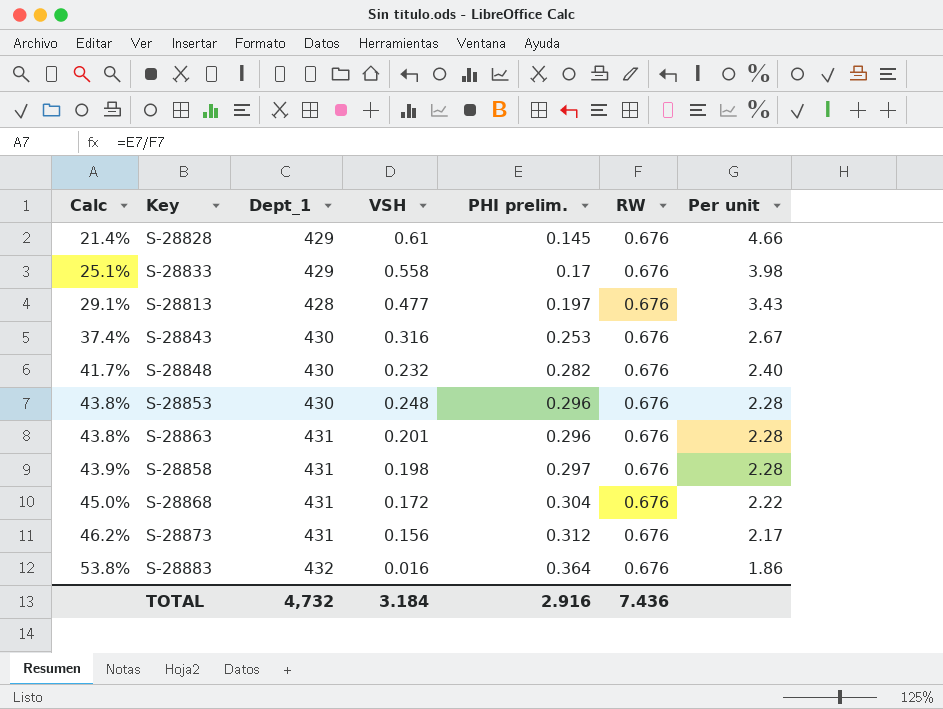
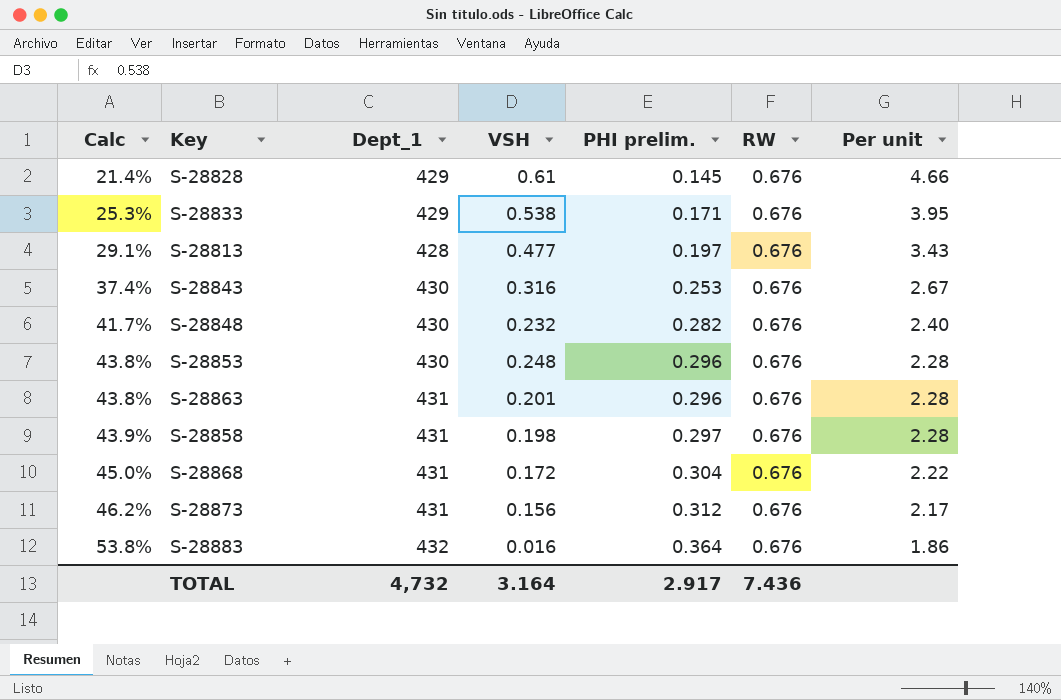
S-28833 | Calc: 25.1% -> 25.3%
S-28833 | VSH: 0.558 -> 0.538
S-28833 | PHI prelim.: 0.17 -> 0.171
S-28833 | Per unit: 3.98 -> 3.95
TOTAL | VSH: 3.184 -> 3.164
TOTAL | PHI prelim.: 2.916 -> 2.917

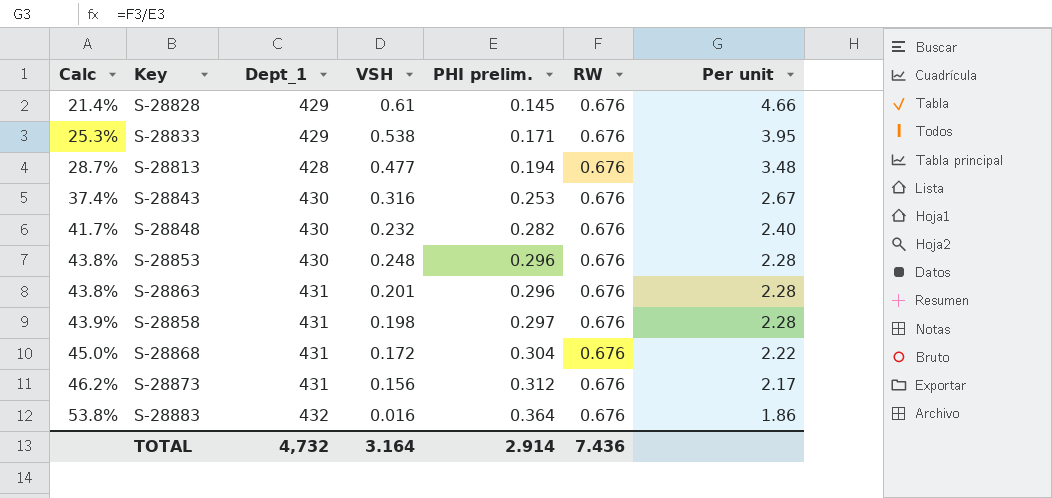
S-28813 | Calc: 29.1% -> 28.7%
S-28813 | PHI prelim.: 0.197 -> 0.194
S-28813 | Per unit: 3.43 -> 3.48
TOTAL | PHI prelim.: 2.917 -> 2.914

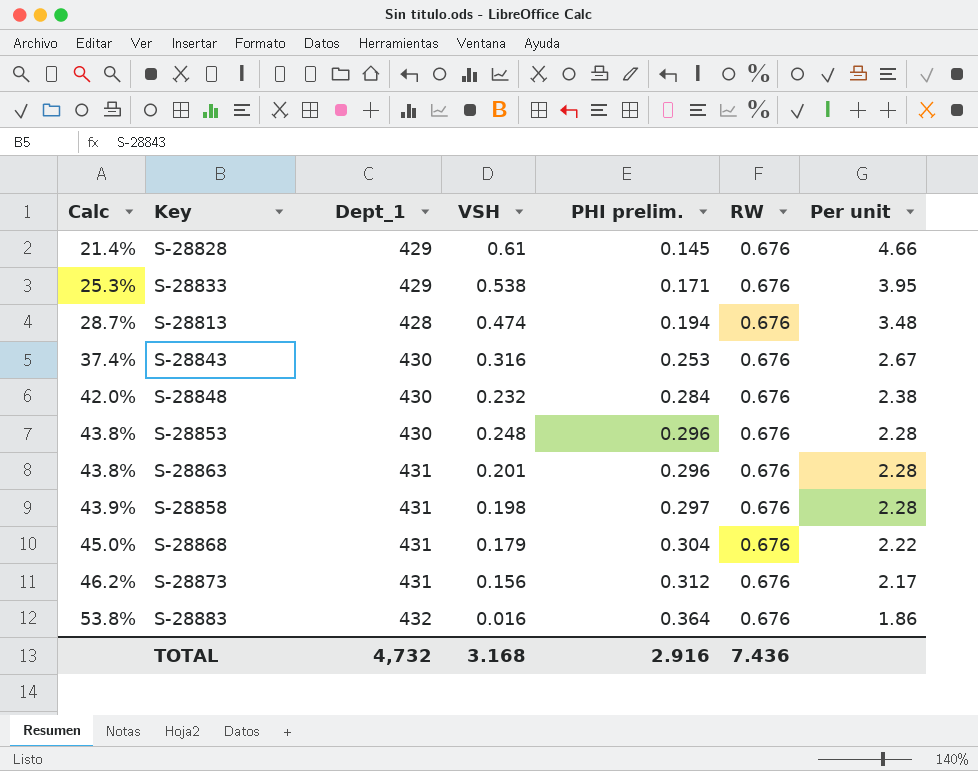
S-28813 | VSH: 0.477 -> 0.474
S-28848 | Calc: 41.7% -> 42.0%
S-28848 | PHI prelim.: 0.282 -> 0.284
S-28848 | Per unit: 2.40 -> 2.38
S-28868 | VSH: 0.172 -> 0.179
TOTAL | VSH: 3.164 -> 3.168
TOTAL | PHI prelim.: 2.914 -> 2.916

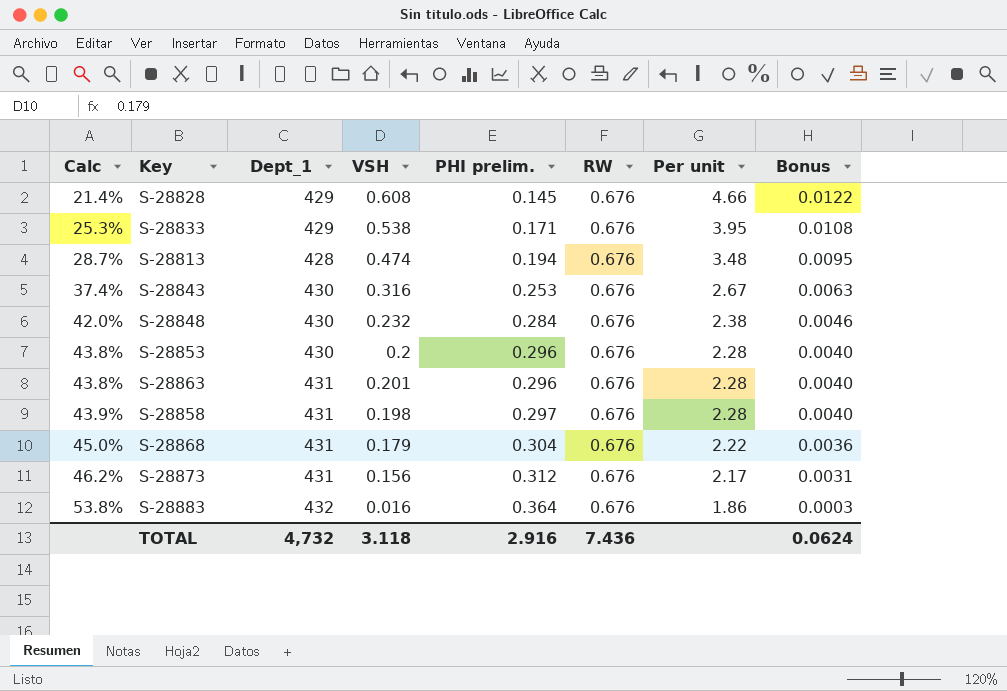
column Bonus | formula: none -> [VSH] * 0.02
S-28828 | VSH: 0.61 -> 0.608
S-28853 | VSH: 0.248 -> 0.2
TOTAL | VSH: 3.168 -> 3.118

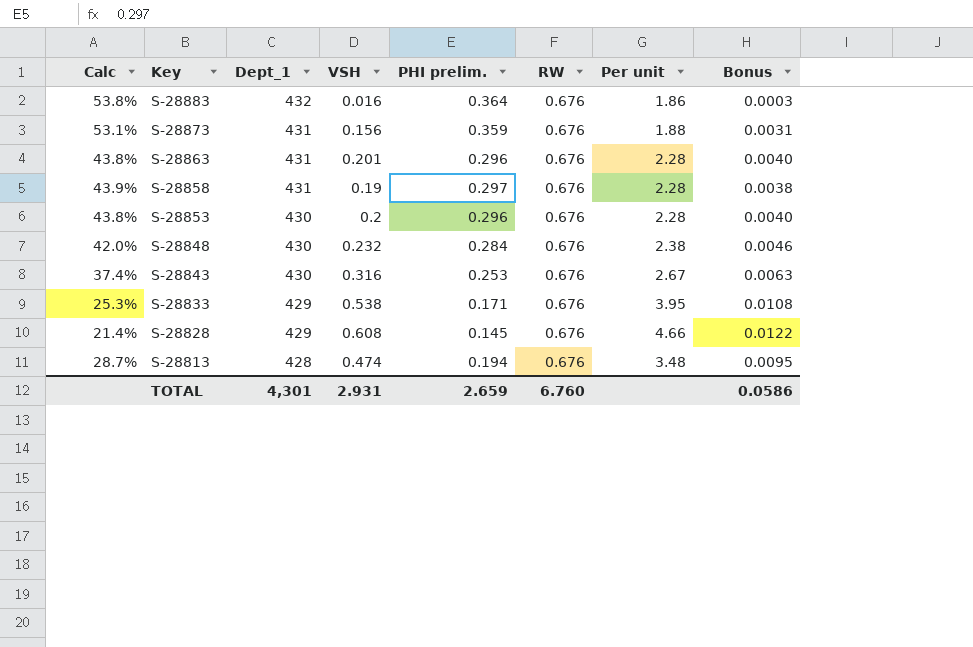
row order: Calc ascending -> Key descending
row S-28868: 45.0% | 431 | 0.179 | 0.304 | 0.676 | 2.22 | 0.0036 -> none
S-28873 | Calc: 46.2% -> 53.1%
S-28873 | PHI prelim.: 0.312 -> 0.359
S-28873 | Per unit: 2.17 -> 1.88
S-28858 | VSH: 0.198 -> 0.19
S-28858 | Bonus: 0.0040 -> 0.0038
TOTAL | Dept_1: 4,732 -> 4,301
TOTAL | VSH: 3.118 -> 2.931
TOTAL | PHI prelim.: 2.916 -> 2.659
TOTAL | RW: 7.436 -> 6.760
TOTAL | Bonus: 0.0624 -> 0.0586

